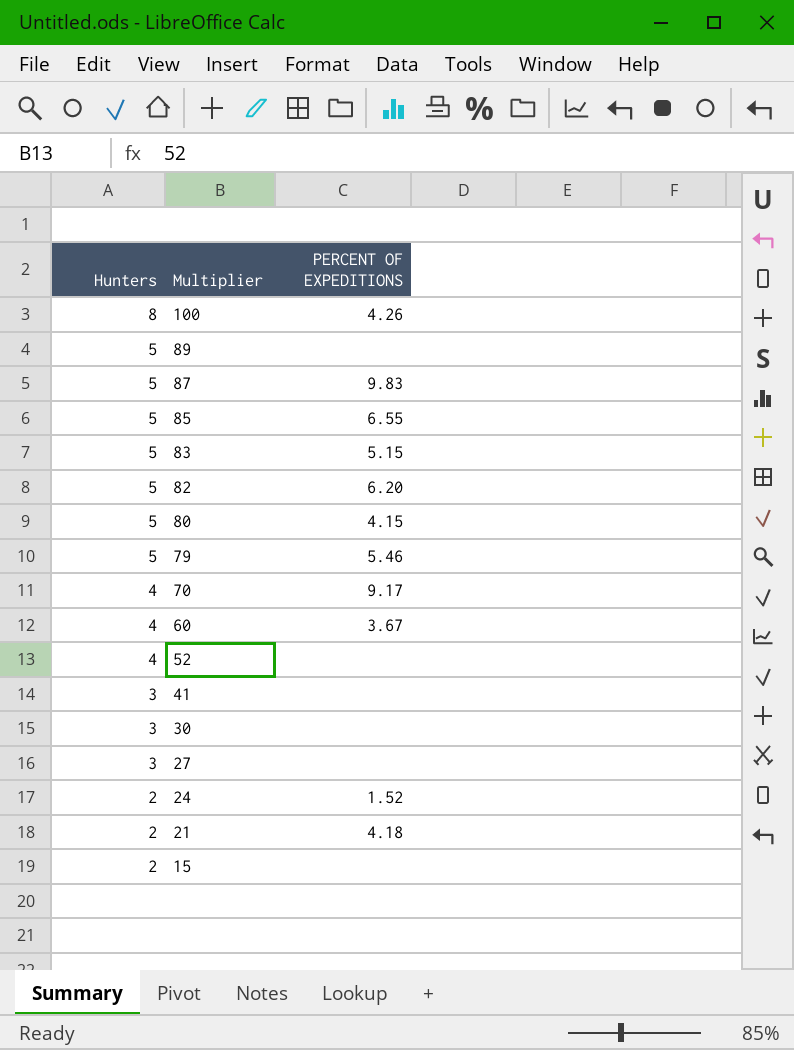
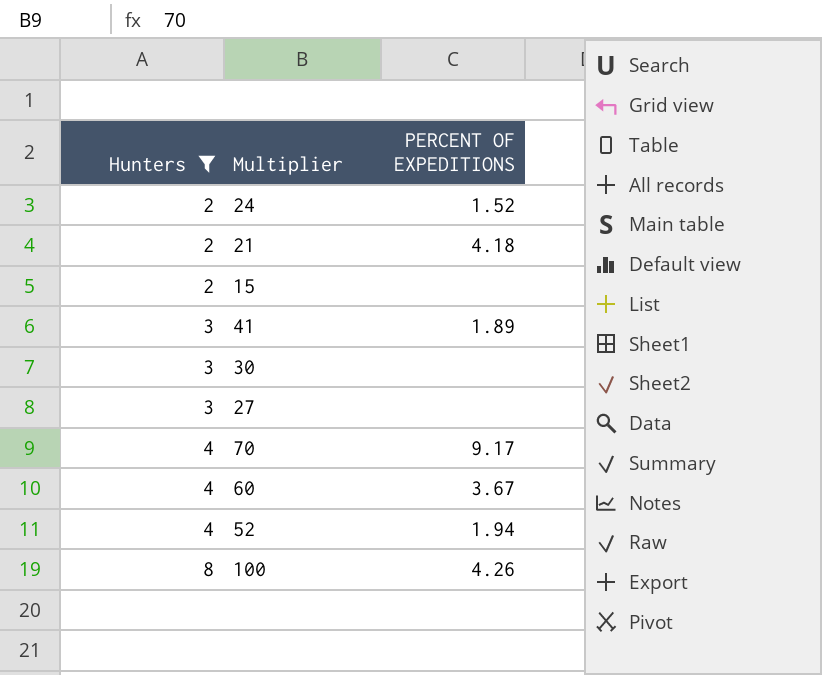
filter: none -> Hunters != 5
row order: Hunters descending -> Hunters ascending
41 | PERCENT OF EXPEDITIONS: none -> 1.89
52 | PERCENT OF EXPEDITIONS: none -> 1.94

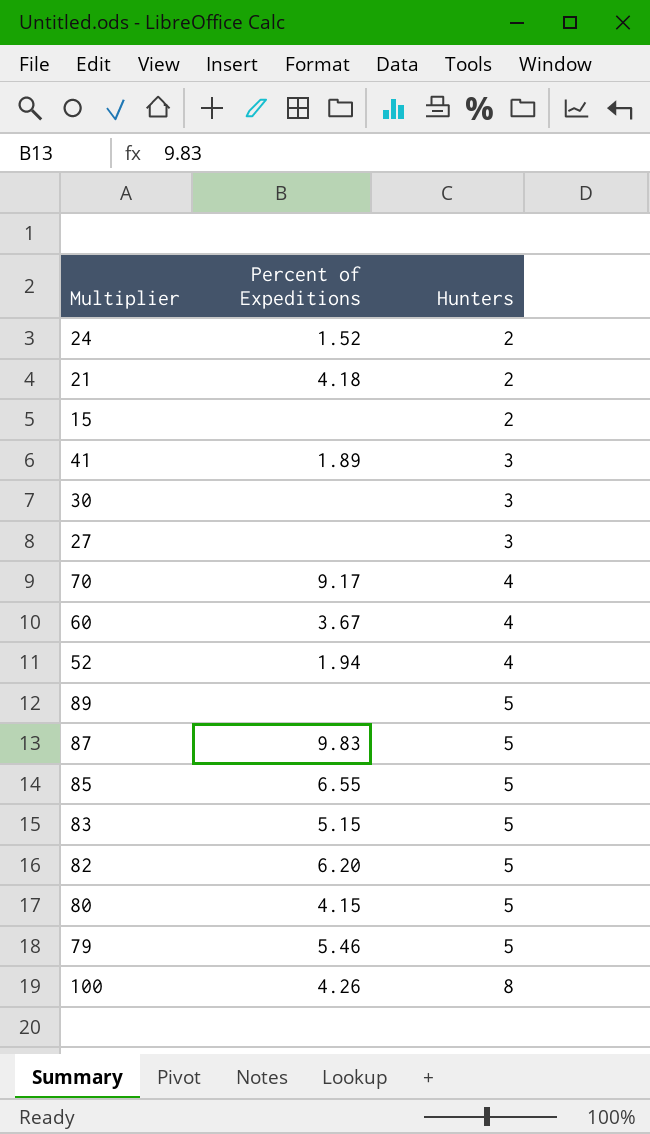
filter: Hunters != 5 -> none
column name: PERCENT OF EXPEDITIONS -> Percent of Expeditions
column Hunters | position: 1 -> 3

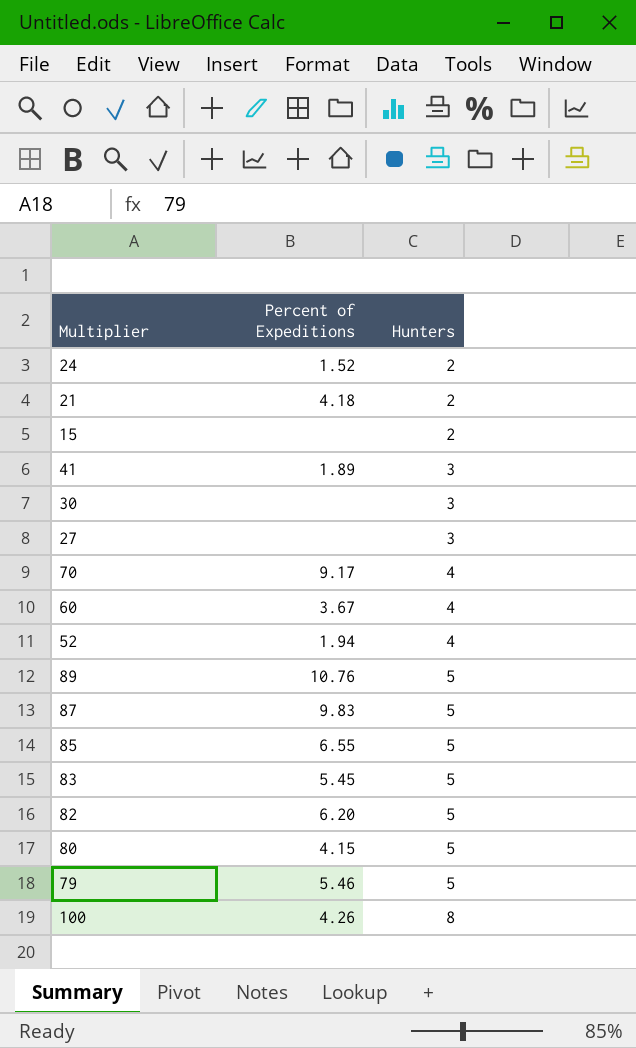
89 | Percent of Expeditions: none -> 10.76
83 | Percent of Expeditions: 5.15 -> 5.45

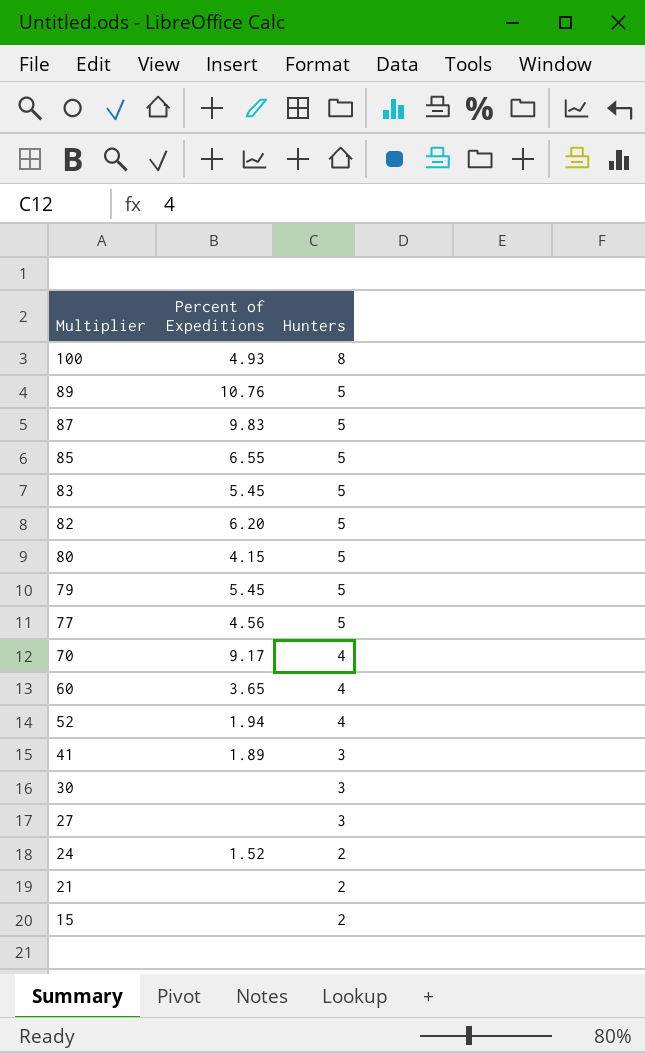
row order: Hunters ascending -> Multiplier descending
100 | Percent of Expeditions: 4.26 -> 4.93
79 | Percent of Expeditions: 5.46 -> 5.45
row 77: none -> 4.56 | 5
60 | Percent of Expeditions: 3.67 -> 3.65
21 | Percent of Expeditions: 4.18 -> none

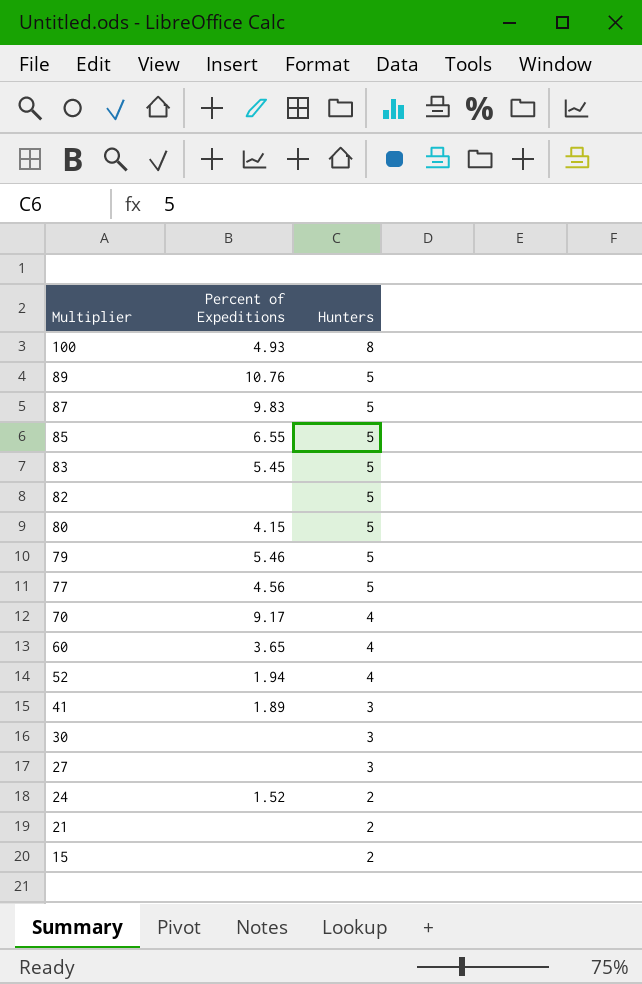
82 | Percent of Expeditions: 6.20 -> none
79 | Percent of Expeditions: 5.45 -> 5.46

